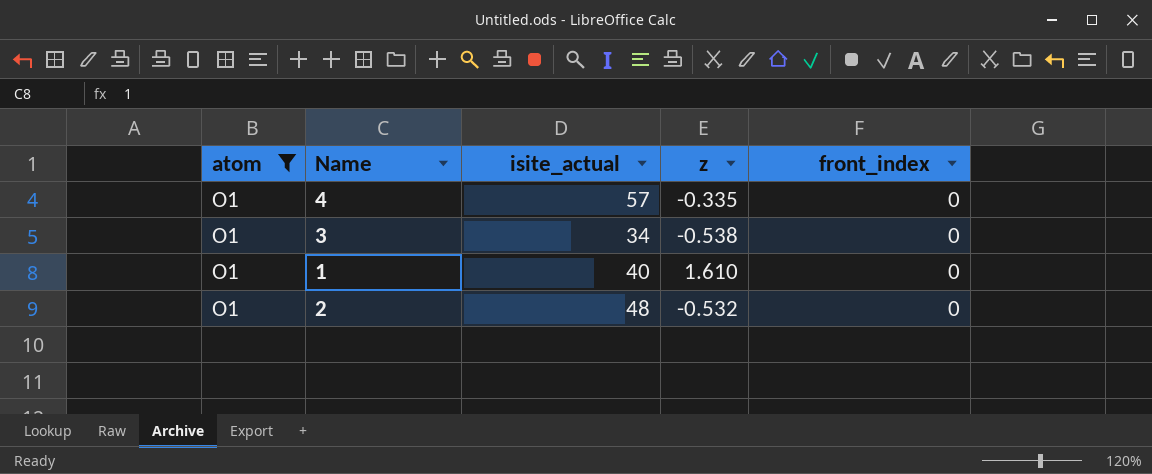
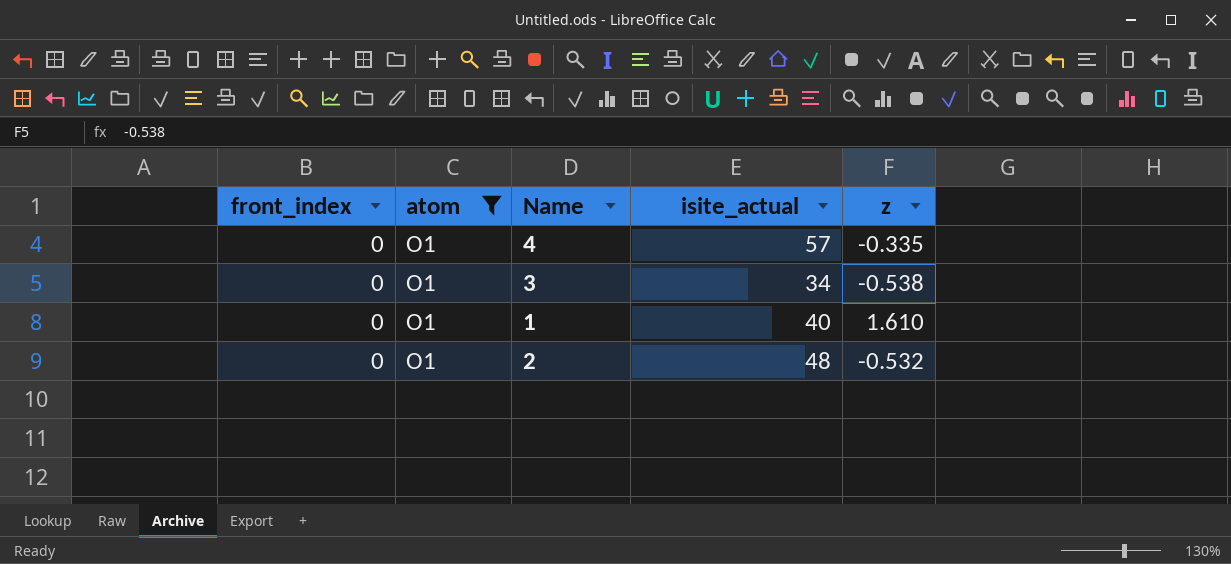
column front_index | position: 5 -> 1

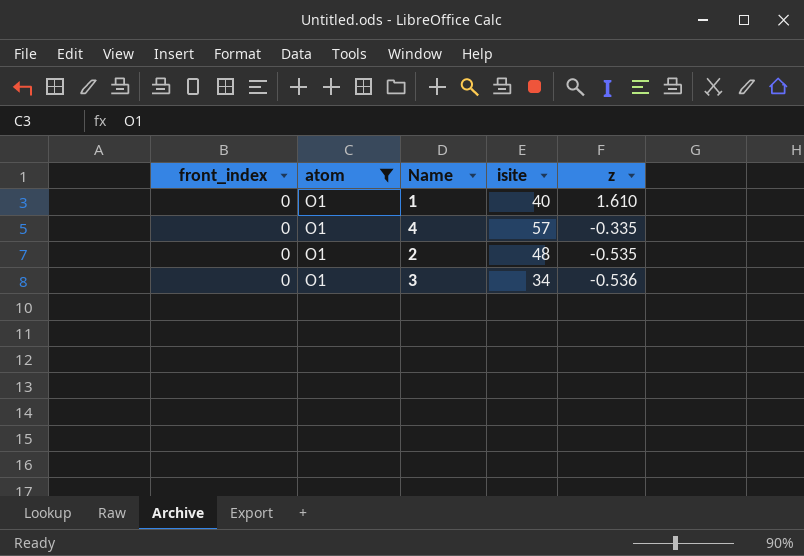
row order: none -> z descending
column name: isite_actual -> isite
2 | z: -0.532 -> -0.535
3 | z: -0.538 -> -0.536

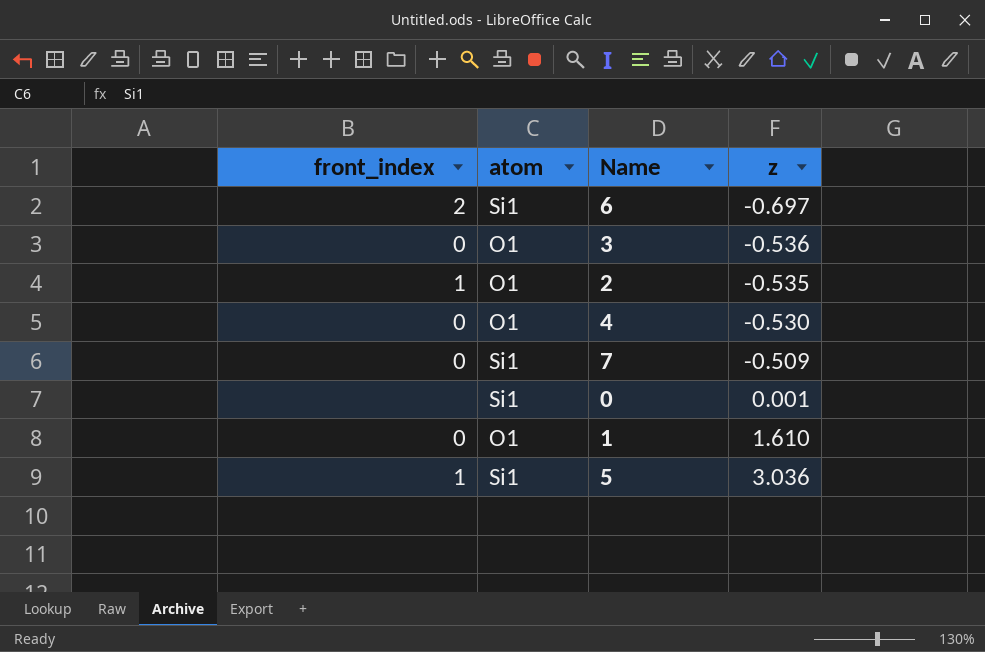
filter: atom = O1 -> none
row order: z descending -> z ascending
column isite | position: 4 -> none
2 | front_index: 0 -> 1
4 | z: -0.335 -> -0.530

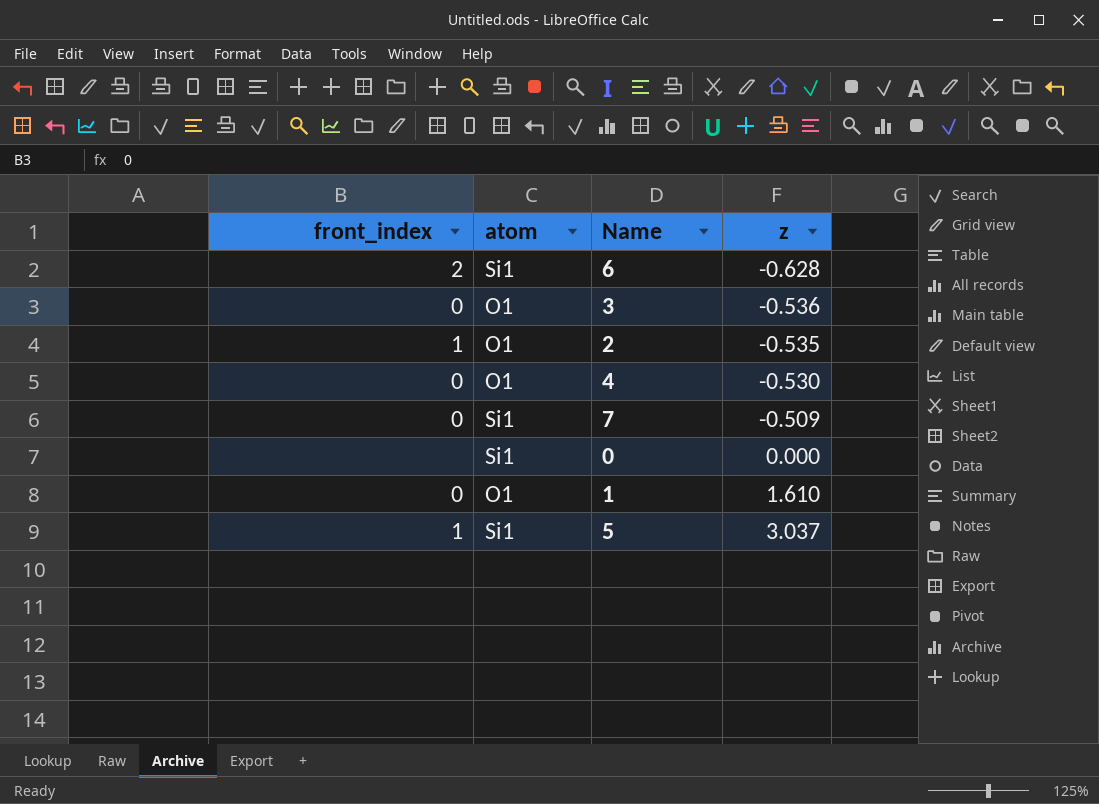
6 | z: -0.697 -> -0.628
0 | z: 0.001 -> 0.000
5 | z: 3.036 -> 3.037

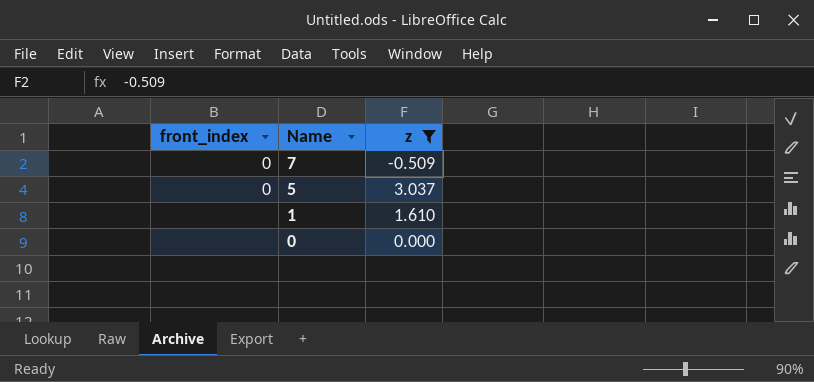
filter: none -> z >= -0.509
row order: z ascending -> Name descending
column atom | position: 2 -> none
5 | front_index: 1 -> 0
1 | front_index: 0 -> none

